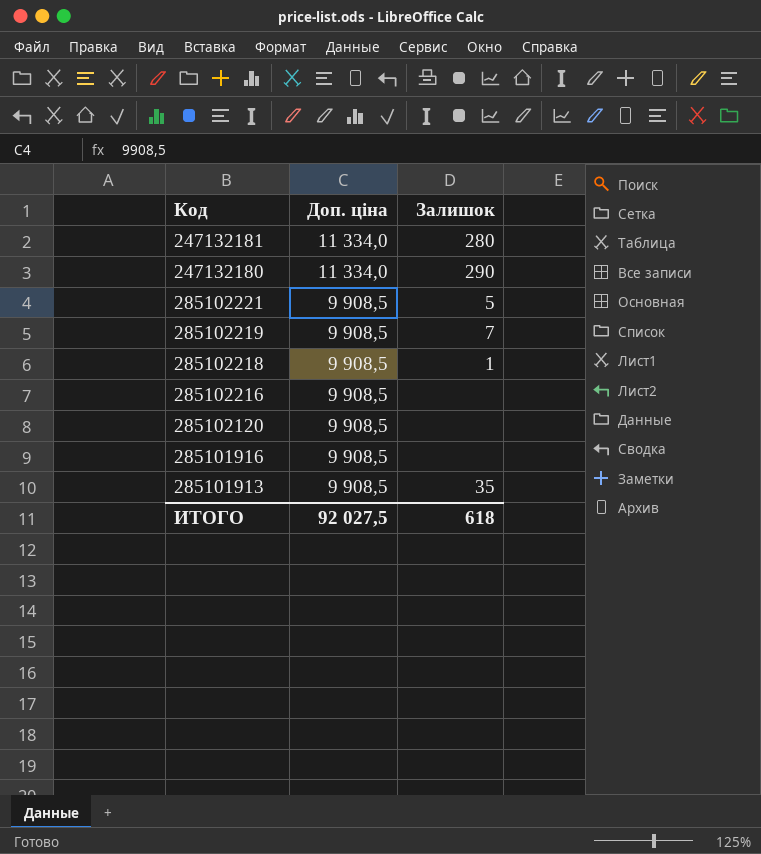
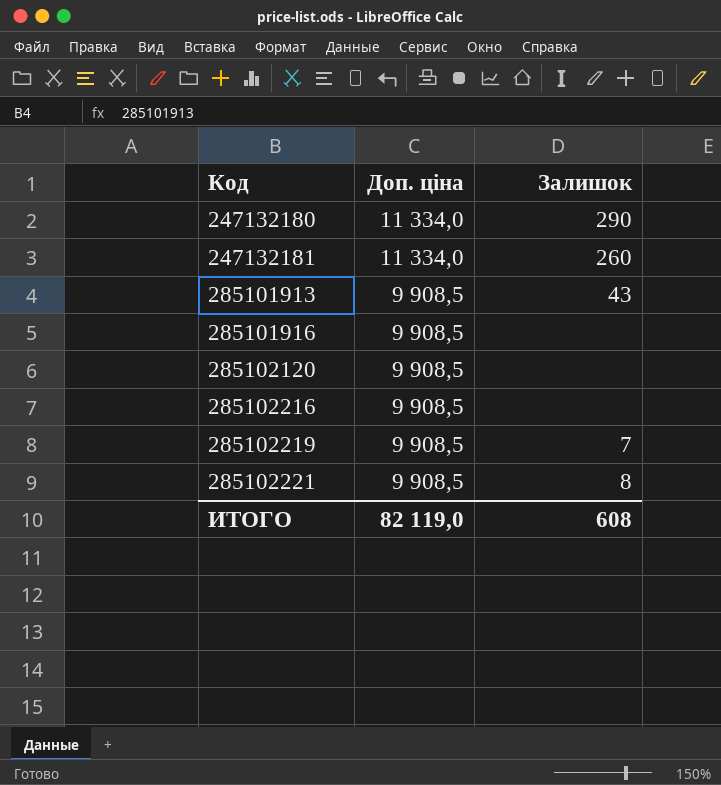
row order: Доп. ціна descending -> Код ascending
row 285102218: 9 908,5 | 1 -> none
247132181 | Залишок: 280 -> 260
285101913 | Залишок: 35 -> 43
285102221 | Залишок: 5 -> 8
ИТОГО | Доп. ціна: 92 027,5 -> 82 119,0
ИТОГО | Залишок: 618 -> 608

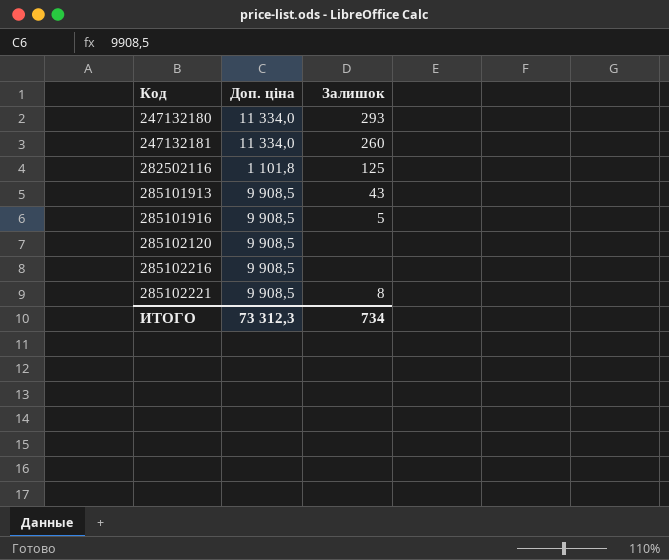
row 285102219: 9 908,5 | 7 -> none
247132180 | Залишок: 290 -> 293
row 282502116: none -> 1 101,8 | 125
285101916 | Залишок: none -> 5
ИТОГО | Доп. ціна: 82 119,0 -> 73 312,3
ИТОГО | Залишок: 608 -> 734

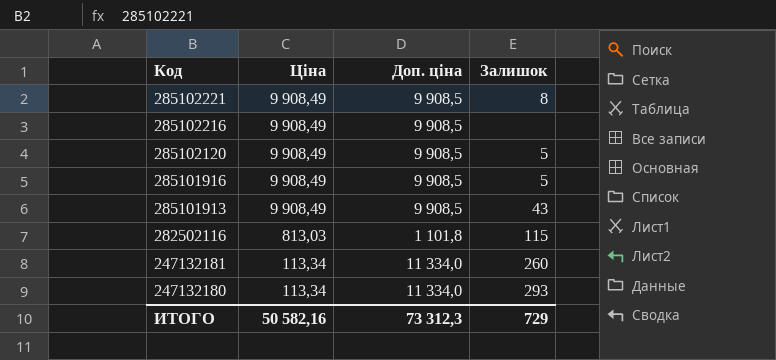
row order: Код ascending -> Код descending
column Ціна | position: none -> 2
285102120 | Залишок: none -> 5
282502116 | Залишок: 125 -> 115
ИТОГО | Залишок: 734 -> 729

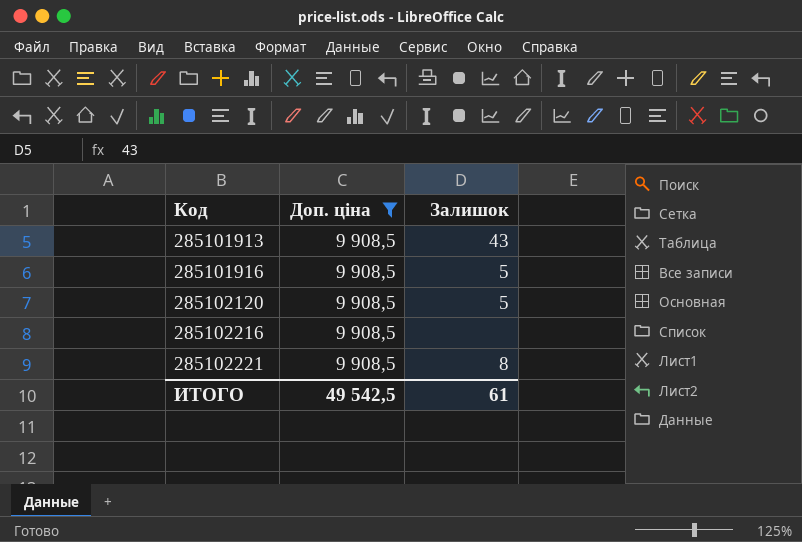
filter: none -> Доп. ціна = 9 908,5
row order: Код descending -> Код ascending
column Ціна | position: 2 -> none
ИТОГО | Доп. ціна: 73 312,3 -> 49 542,5
ИТОГО | Залишок: 729 -> 61

